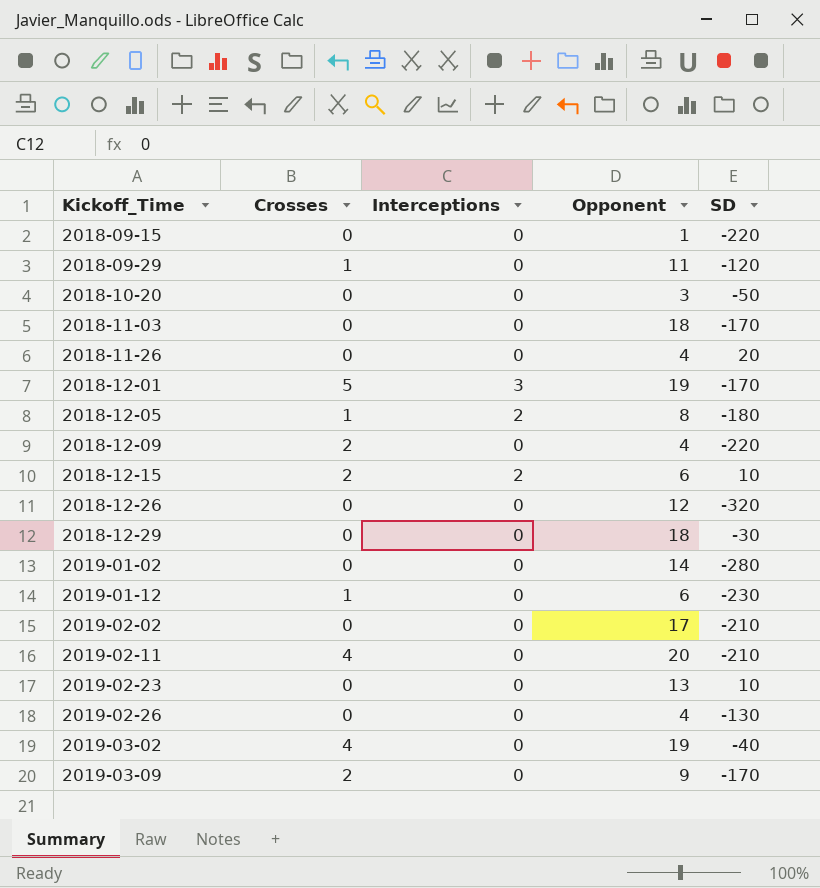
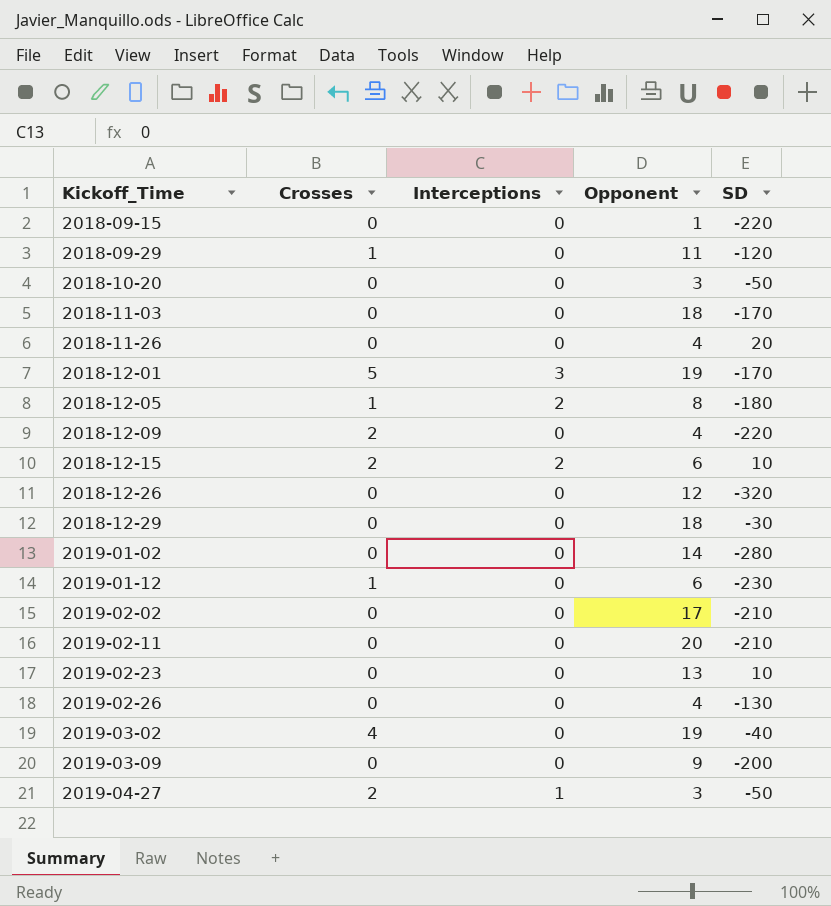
2019-02-11 | Crosses: 4 -> 0
2019-03-09 | Crosses: 2 -> 0
2019-03-09 | SD: -170 -> -200
row 2019-04-27: none -> 2 | 1 | 3 | -50

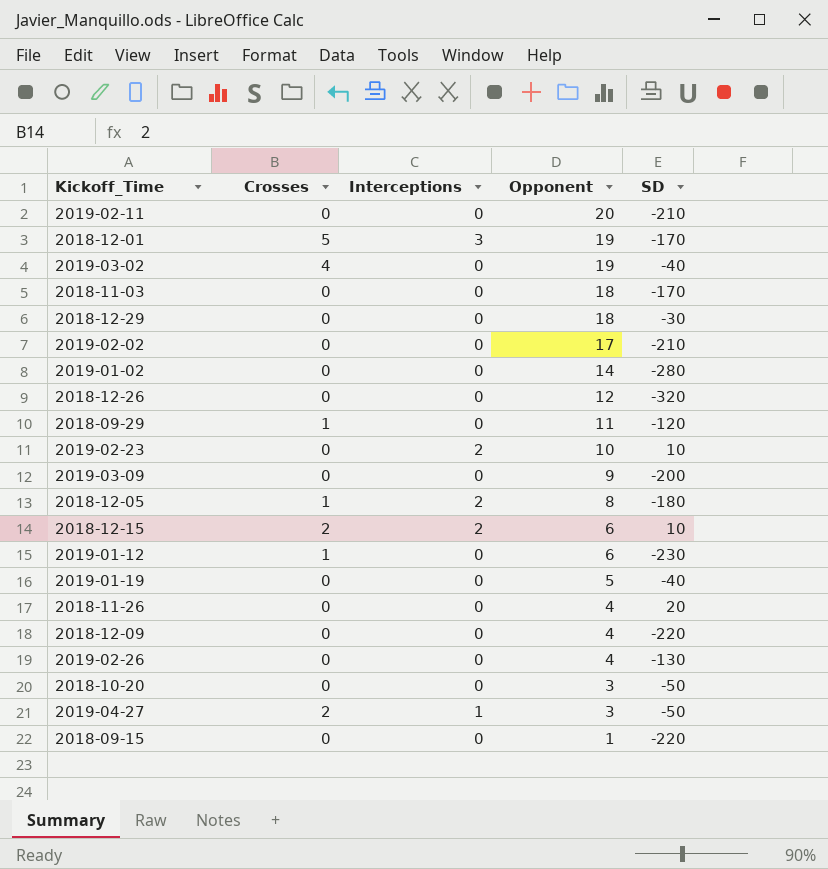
row order: Kickoff_Time ascending -> Opponent descending
2019-02-23 | Interceptions: 0 -> 2
2019-02-23 | Opponent: 13 -> 10
row 2019-01-19: none -> 0 | 0 | 5 | -40
2018-12-09 | Crosses: 2 -> 0

